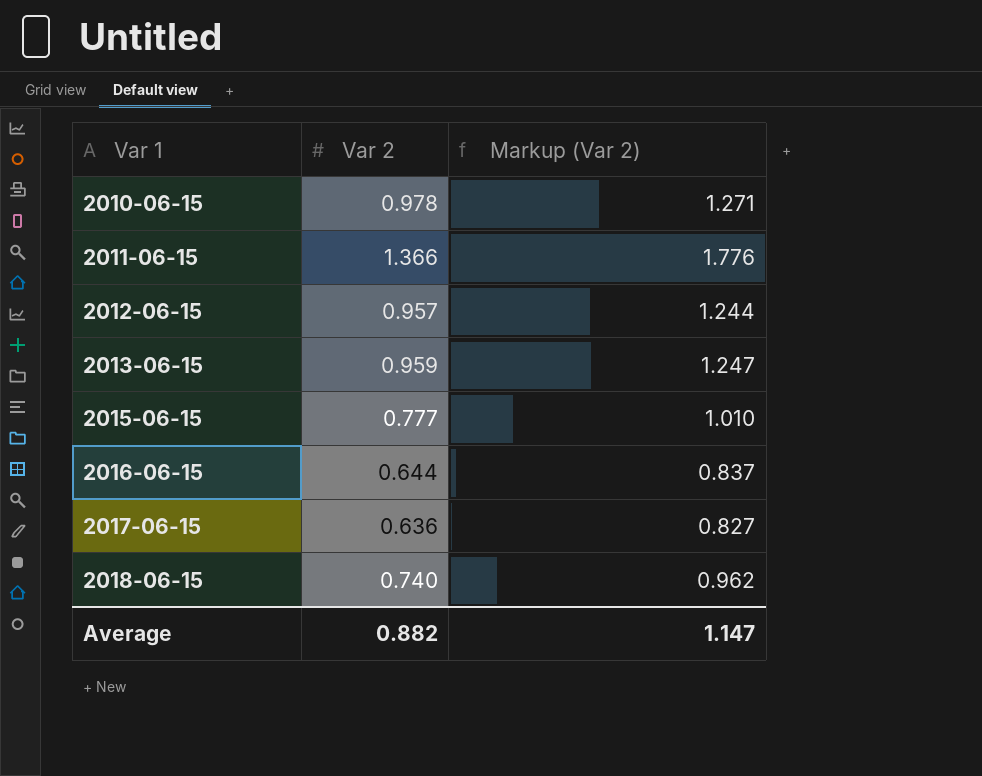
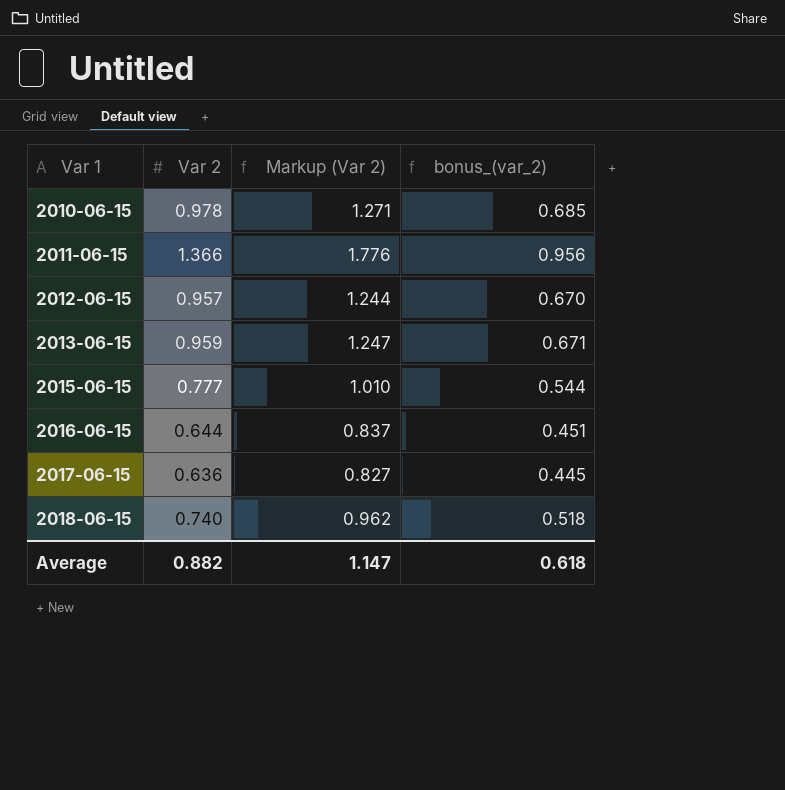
column bonus_(var_2) | formula: none -> [Var 2] * 0.7

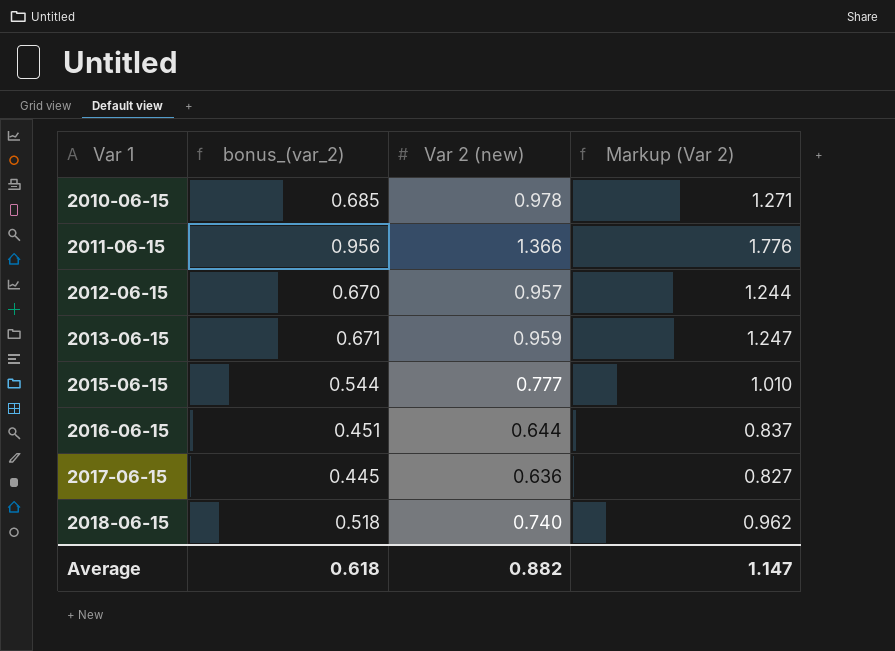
column bonus_(var_2) | position: 4 -> 2
column name: Var 2 -> Var 2 (new)

